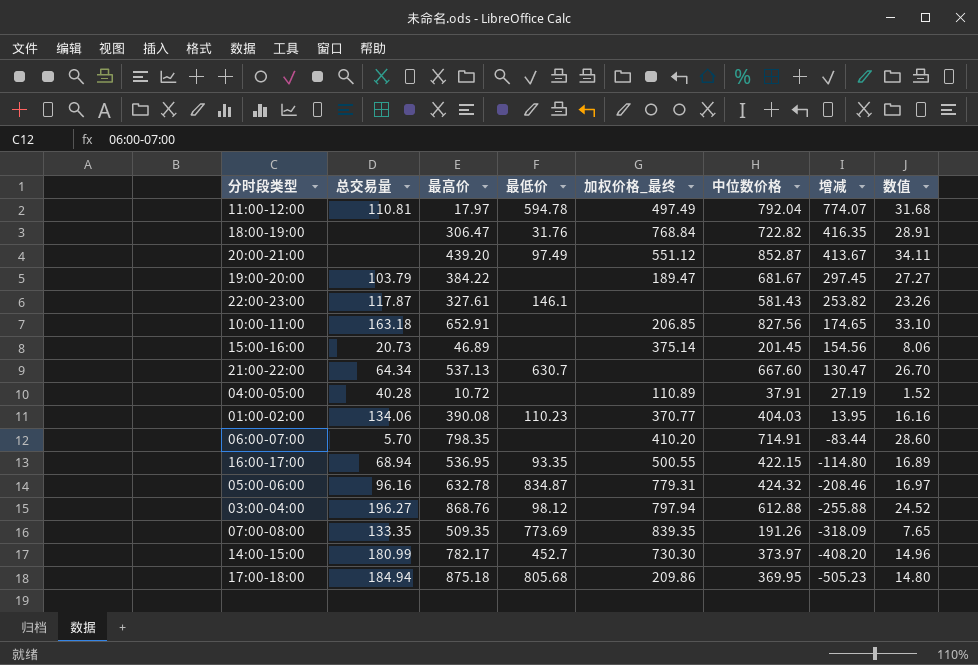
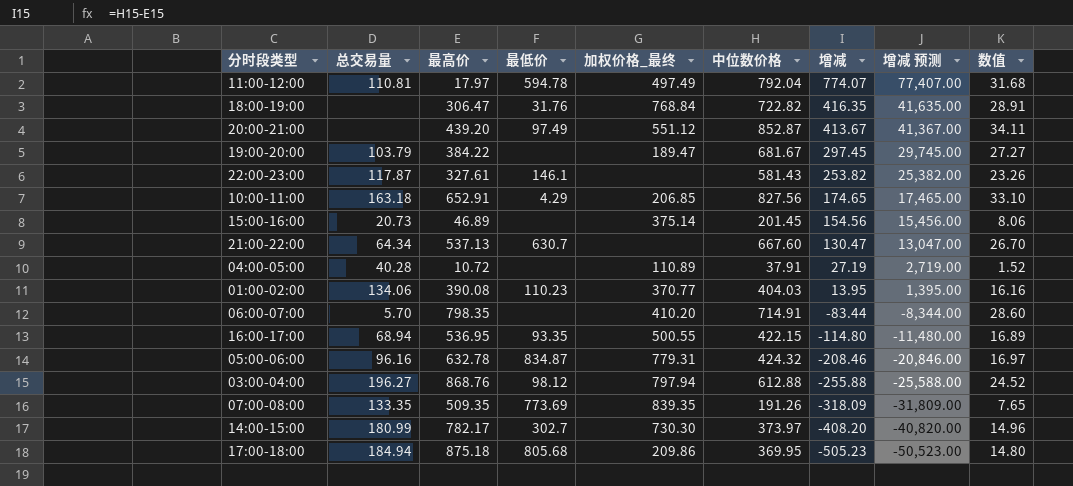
column 增减 预测 | formula: none -> [增减] * 100
10:00-11:00 | 最低价: none -> 4.29
14:00-15:00 | 最低价: 452.7 -> 302.7

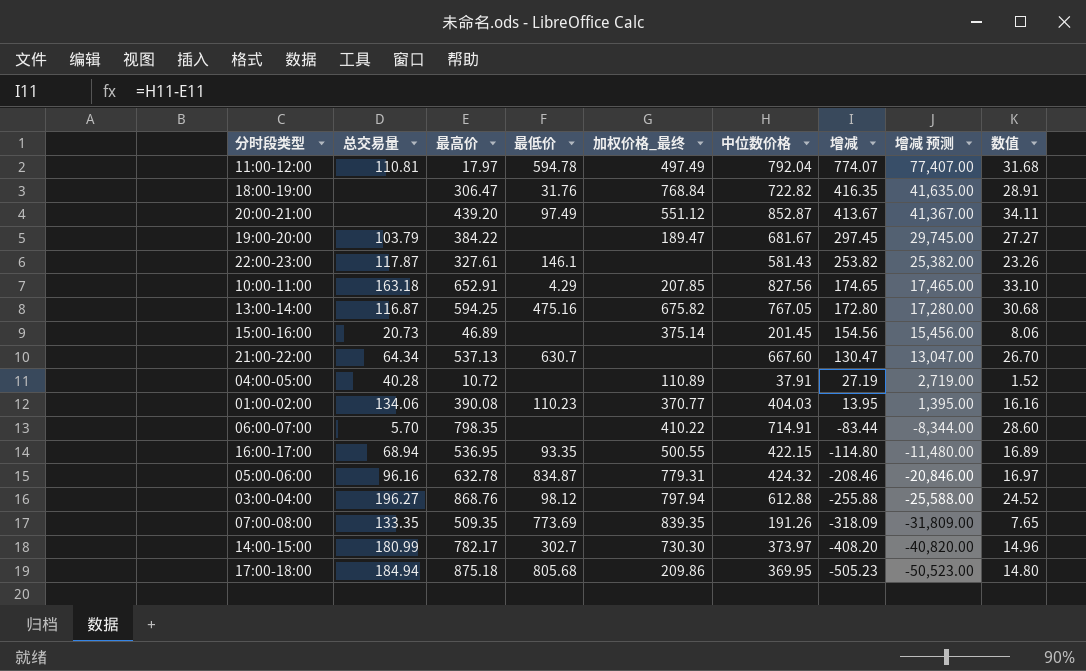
10:00-11:00 | 加权价格_最终: 206.85 -> 207.85
row 13:00-14:00: none -> 116.87 | 594.25 | 475.16 | 675.82 | 767.05 | 172.80 | 17,280.00 | 30.68
06:00-07:00 | 加权价格_最终: 410.20 -> 410.22

